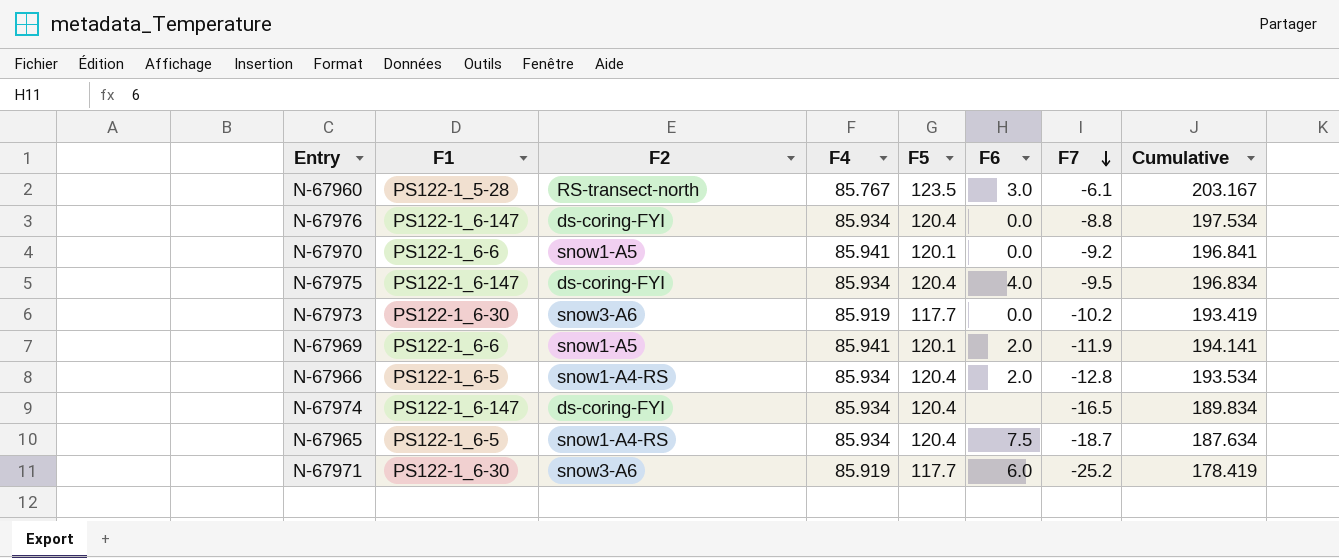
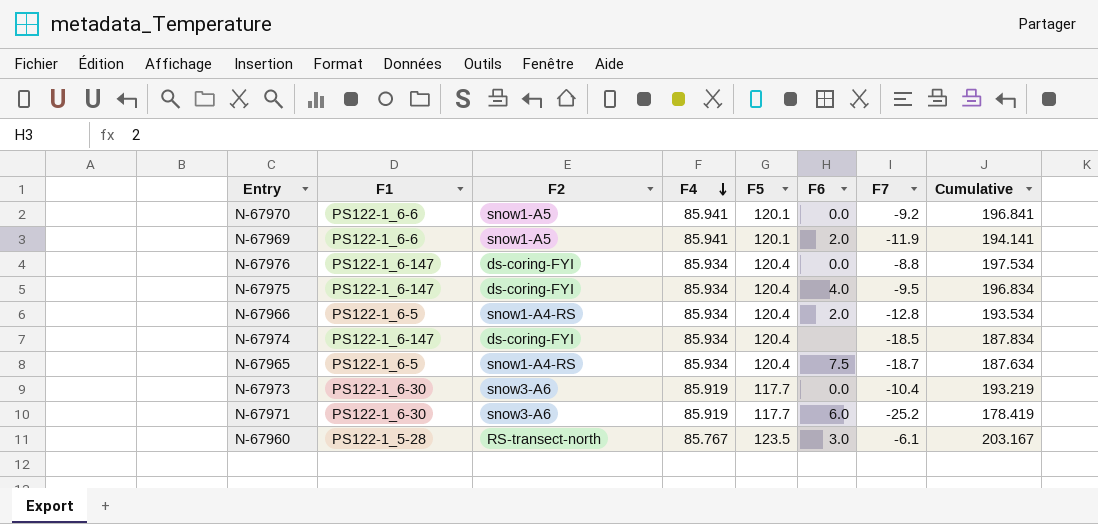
row order: F7 descending -> F4 descending
N-67974 | F7: -16.5 -> -18.5
N-67974 | Cumulative: 189.834 -> 187.834
N-67973 | F7: -10.2 -> -10.4
N-67973 | Cumulative: 193.419 -> 193.219

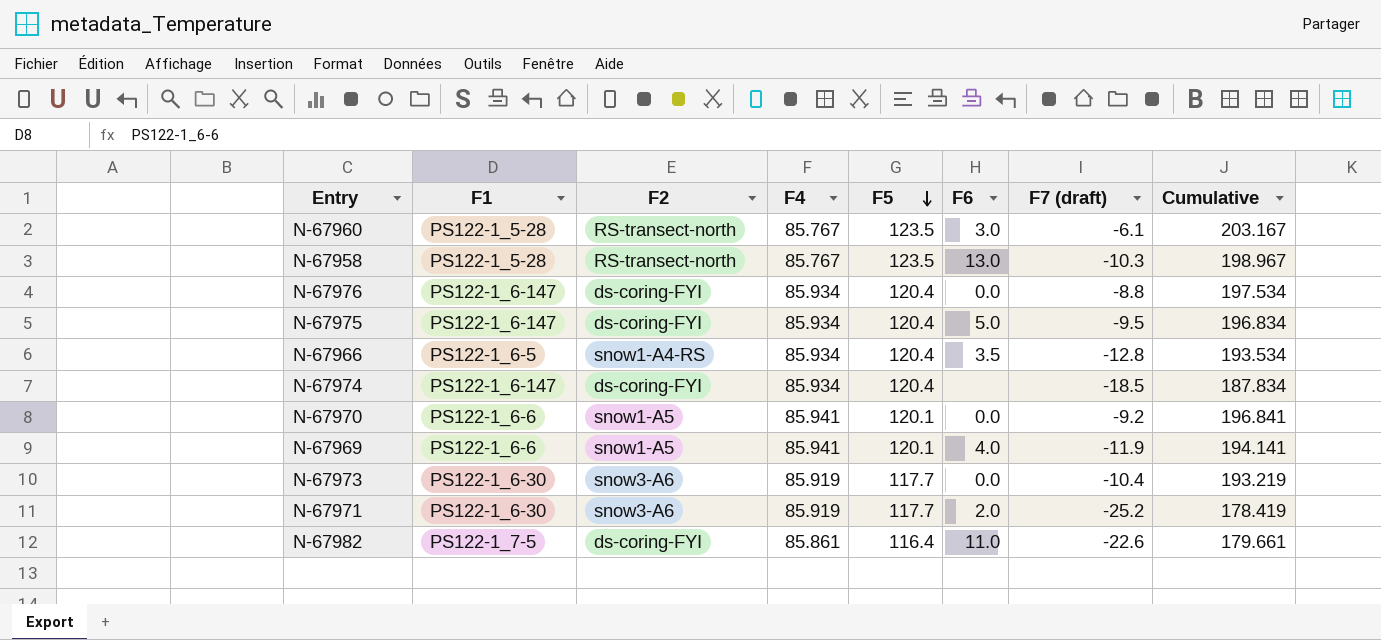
row order: F4 descending -> F5 descending
column name: F7 -> F7 (draft)
row N-67965: PS122-1_6-5 | snow1-A4-RS | 85.934 | 120.4 | 7.5 | -18.7 | 187.634 -> none
row N-67958: none -> PS122-1_5-28 | RS-transect-north | 85.767 | 123.5 | 13.0 | -10.3 | 198.967
N-67975 | F6: 4.0 -> 5.0
N-67966 | F6: 2.0 -> 3.5
N-67969 | F6: 2.0 -> 4.0
N-67971 | F6: 6.0 -> 2.0
row N-67982: none -> PS122-1_7-5 | ds-coring-FYI | 85.861 | 116.4 | 11.0 | -22.6 | 179.661

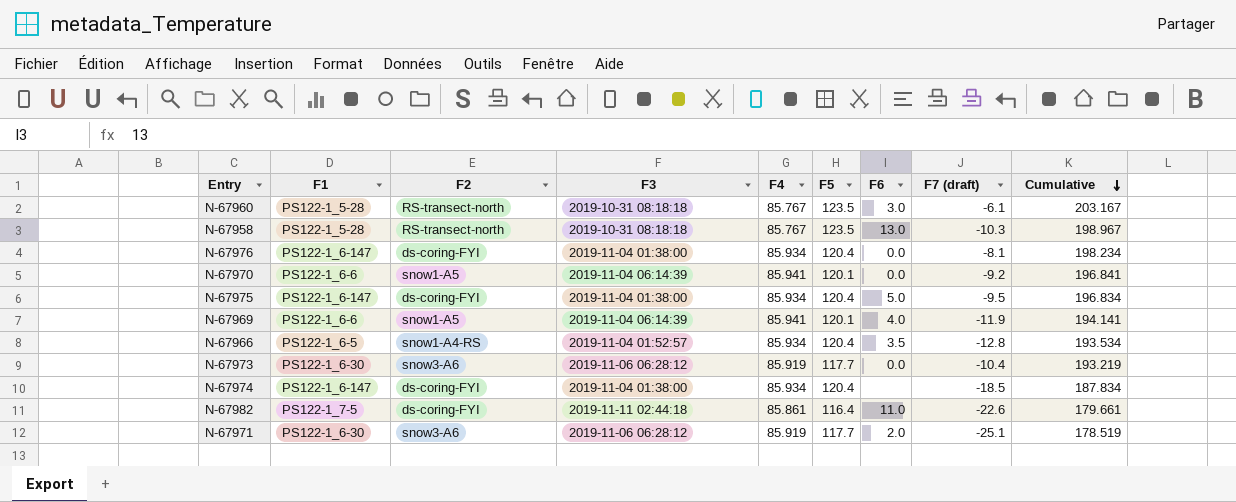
row order: F5 descending -> Cumulative descending
column F3 | position: none -> 4
N-67976 | F7 (draft): -8.8 -> -8.1
N-67976 | Cumulative: 197.534 -> 198.234
N-67971 | F7 (draft): -25.2 -> -25.1
N-67971 | Cumulative: 178.419 -> 178.519

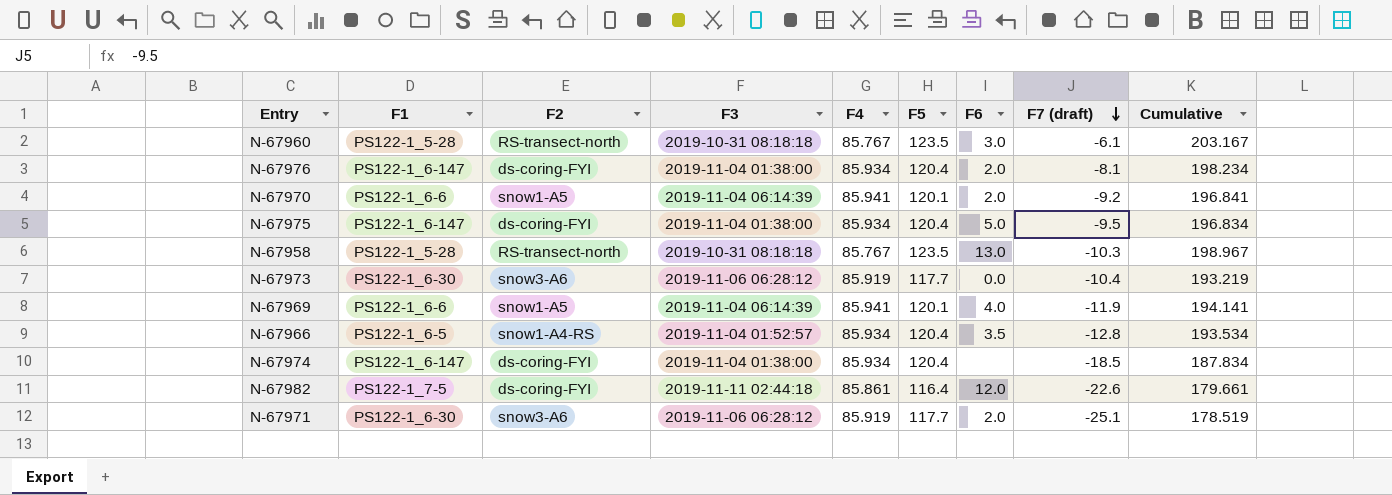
row order: Cumulative descending -> F7 (draft) descending
N-67976 | F6: 0.0 -> 2.0
N-67970 | F6: 0.0 -> 2.0
N-67982 | F6: 11.0 -> 12.0

